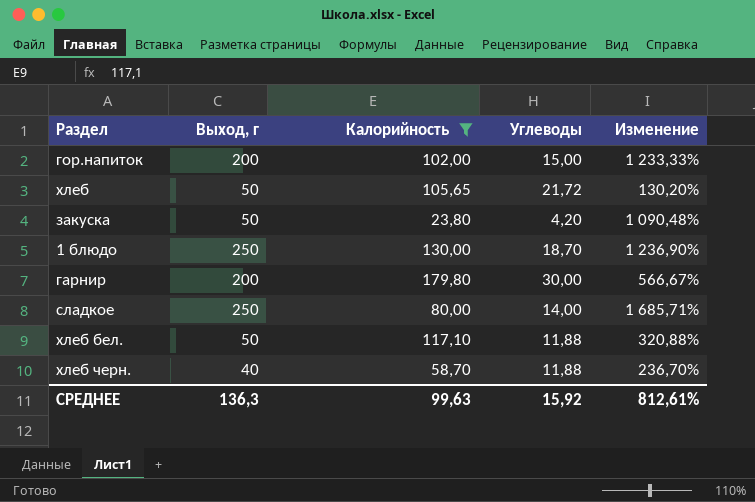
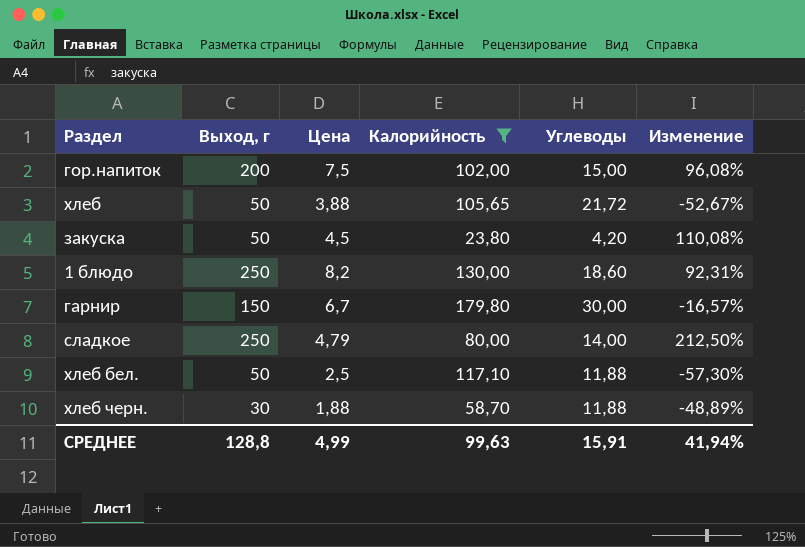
column Цена | position: none -> 3
column Изменение | formula: ([Выход, г] - [Углеводы]) / [Углеводы] -> ([Выход, г] - [Калорийность]) / [Калорийность]
1 блюдо | Углеводы: 18,70 -> 18,60
гарнир | Выход, г: 200 -> 150
хлеб черн. | Выход, г: 40 -> 30
СРЕДНЕЕ | Выход, г: 136,3 -> 128,8
СРЕДНЕЕ | Углеводы: 15,92 -> 15,91
СРЕДНЕЕ | Изменение: 812,61% -> 41,94%

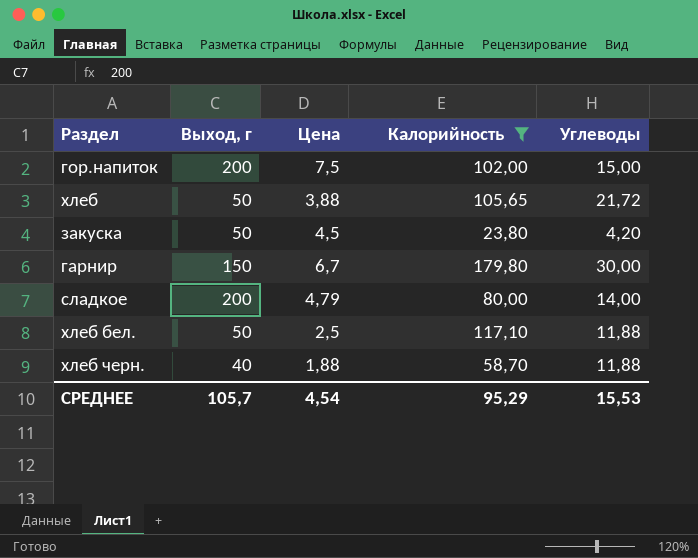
column Изменение | formula: ([Выход, г] - [Калорийность]) / [Калорийность] -> none
row 1 блюдо: 250 | 8,2 | 130,00 | 18,60 | 92,31% -> none
сладкое | Выход, г: 250 -> 200
хлеб черн. | Выход, г: 30 -> 40
СРЕДНЕЕ | Выход, г: 128,8 -> 105,7
СРЕДНЕЕ | Цена: 4,99 -> 4,54
СРЕДНЕЕ | Калорийность: 99,63 -> 95,29
СРЕДНЕЕ | Углеводы: 15,91 -> 15,53

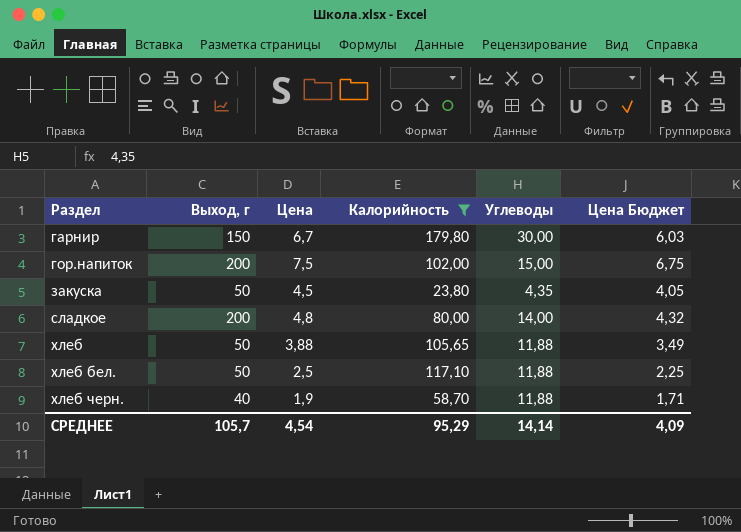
row order: none -> Раздел ascending
column Цена Бюджет | formula: none -> [Цена] * 0,9
закуска | Углеводы: 4,20 -> 4,35
сладкое | Цена: 4,79 -> 4,8
хлеб | Углеводы: 21,72 -> 11,88
хлеб черн. | Цена: 1,88 -> 1,9
СРЕДНЕЕ | Углеводы: 15,53 -> 14,14

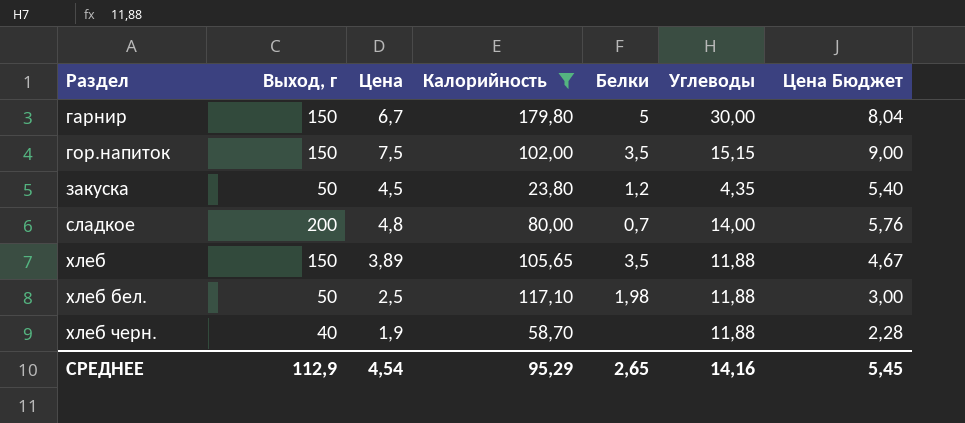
column Белки | position: none -> 5
column Цена Бюджет | formula: [Цена] * 0,9 -> [Цена] * 1,2
гор.напиток | Выход, г: 200 -> 150
гор.напиток | Углеводы: 15,00 -> 15,15
хлеб | Выход, г: 50 -> 150
хлеб | Цена: 3,88 -> 3,89
СРЕДНЕЕ | Выход, г: 105,7 -> 112,9
СРЕДНЕЕ | Углеводы: 14,14 -> 14,16
СРЕДНЕЕ | Цена Бюджет: 4,09 -> 5,45

